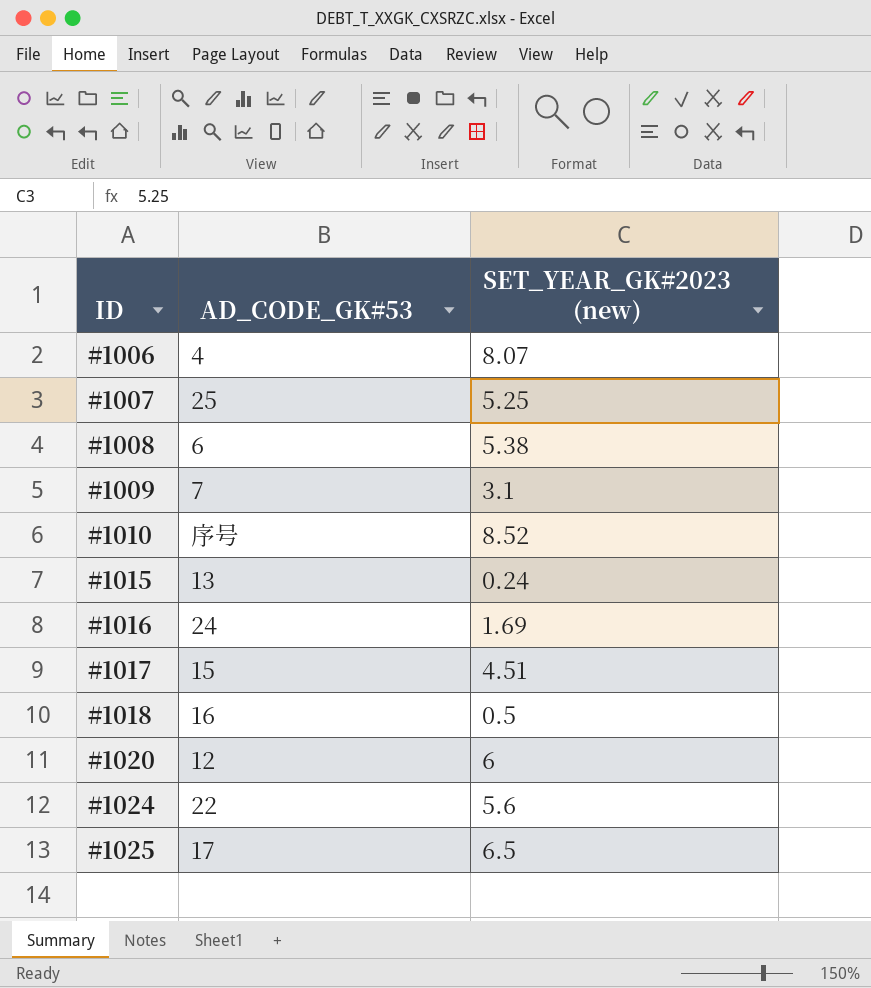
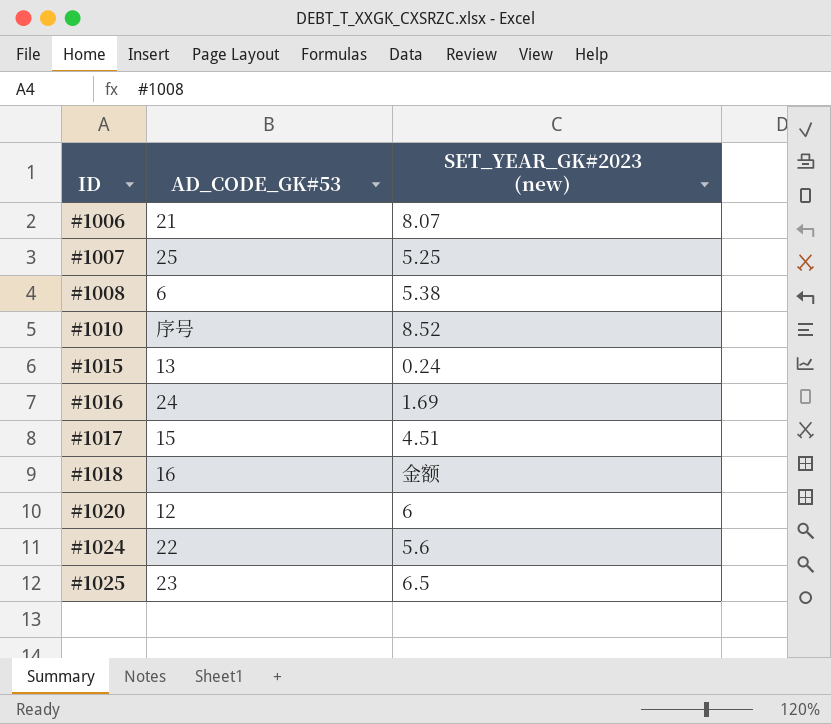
row #1009: 7 | 3.1 -> none
#1006 | AD_CODE_GK#53: 4 -> 21
#1018 | SET_YEAR_GK#2023 (new): 0.5 -> 金额
#1025 | AD_CODE_GK#53: 17 -> 23

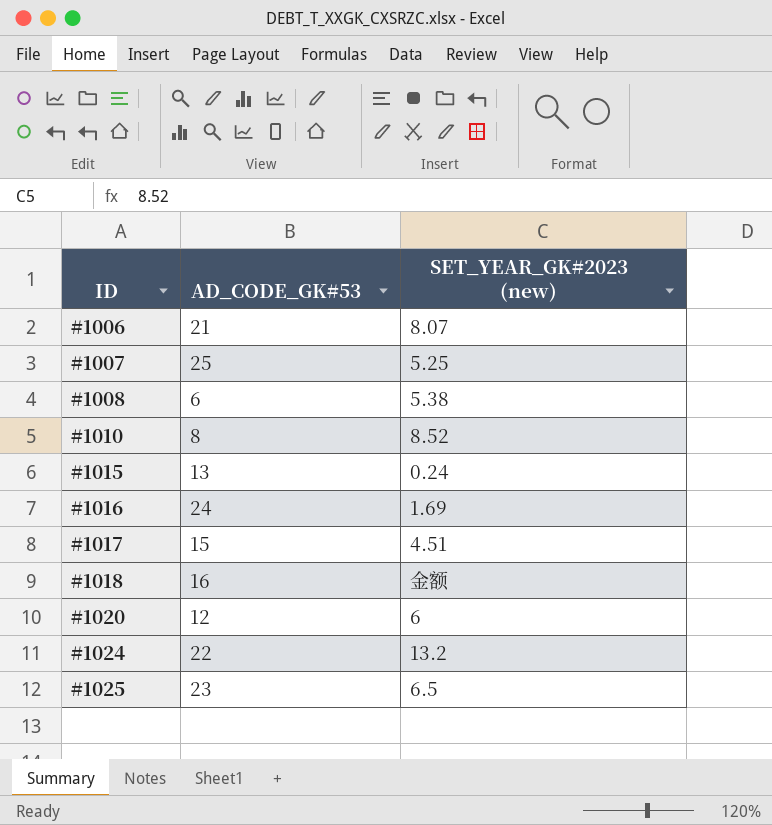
#1010 | AD_CODE_GK#53: 序号 -> 8
#1024 | SET_YEAR_GK#2023 (new): 5.6 -> 13.2

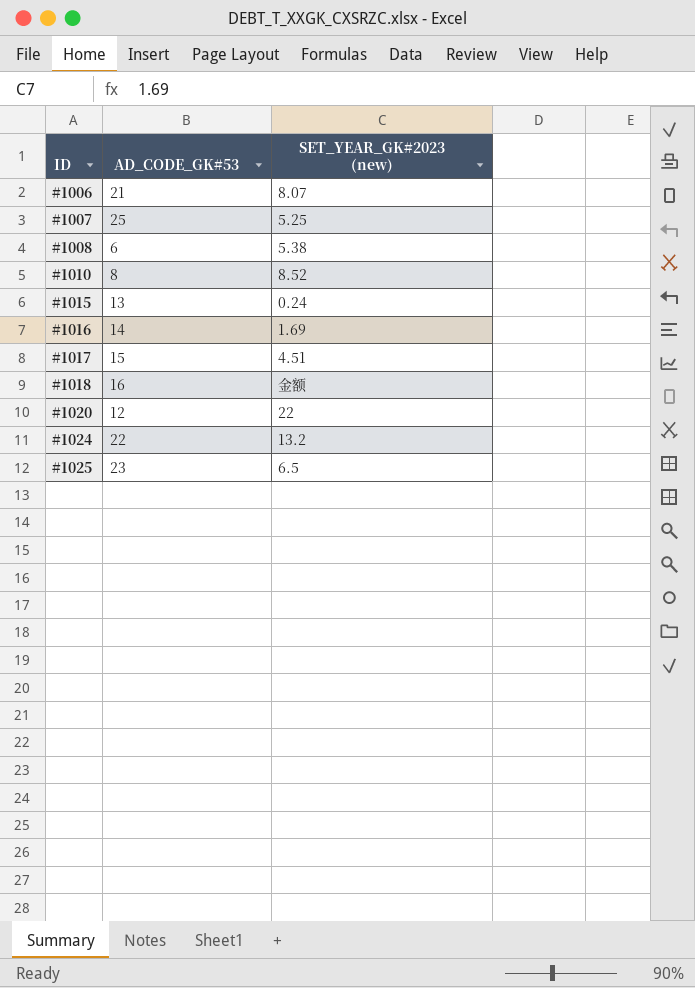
#1016 | AD_CODE_GK#53: 24 -> 14
#1020 | SET_YEAR_GK#2023 (new): 6 -> 22

